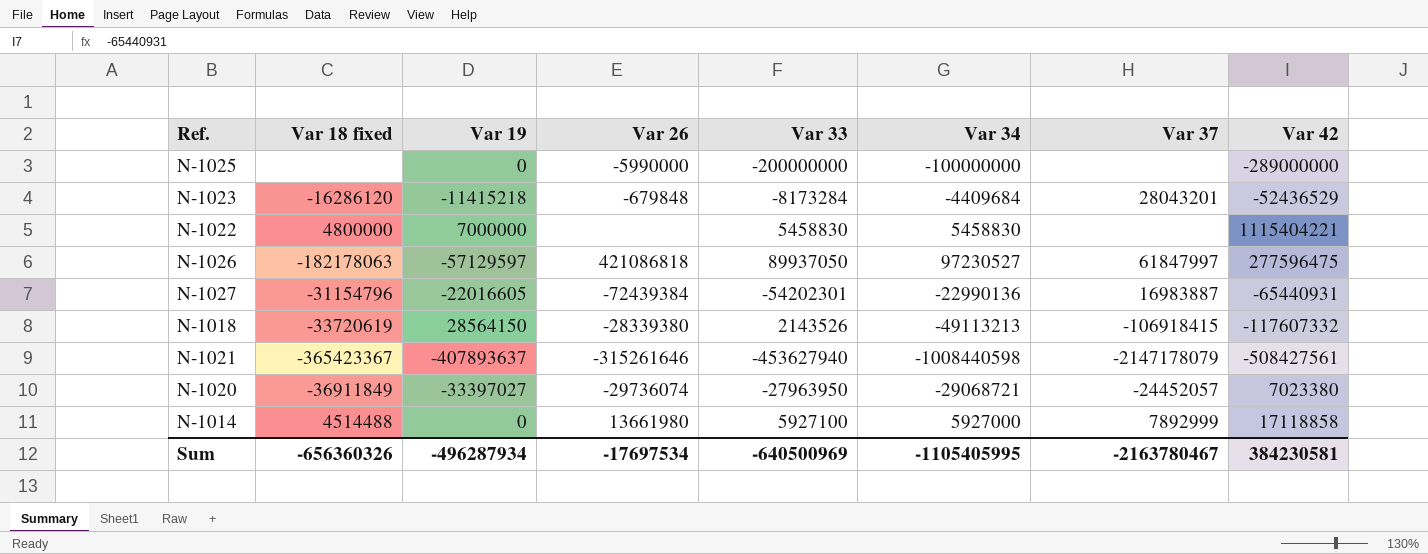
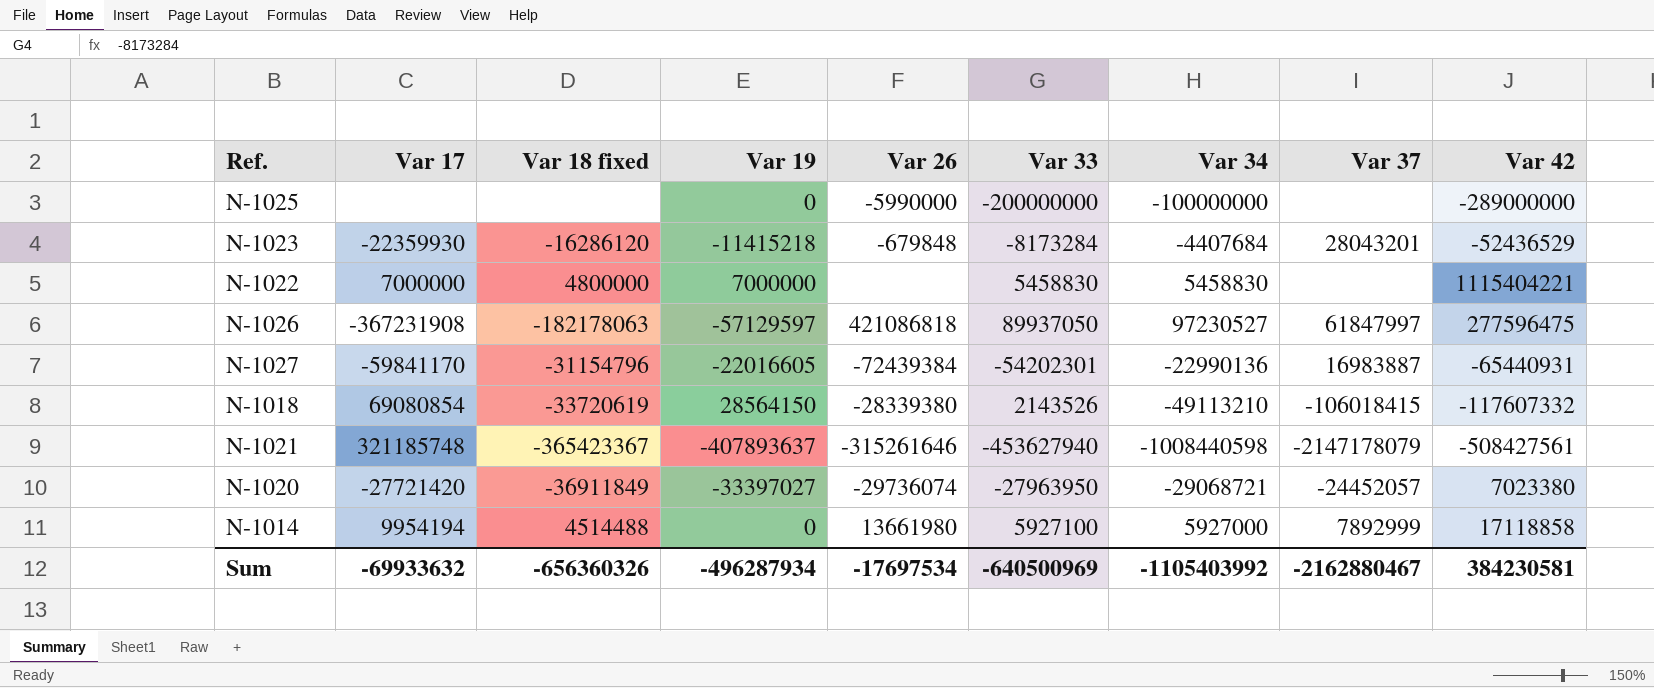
column Var 17 | position: none -> 2
N-1023 | Var 34: -4409684 -> -4407684
N-1018 | Var 34: -49113213 -> -49113210
N-1018 | Var 37: -106918415 -> -106018415
Sum | Var 34: -1105405995 -> -1105403992
Sum | Var 37: -2163780467 -> -2162880467

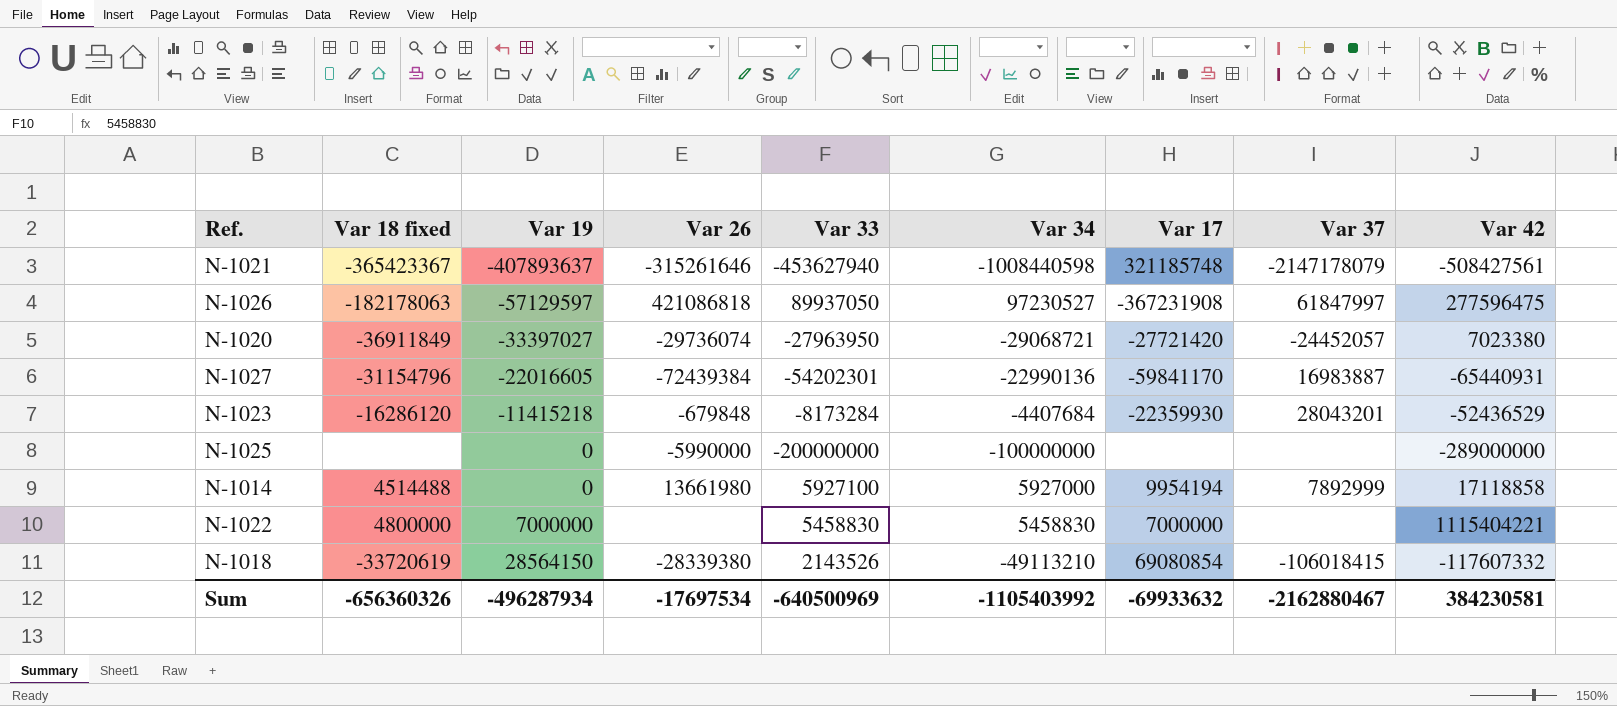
row order: none -> Var 19 ascending
column Var 17 | position: 2 -> 7

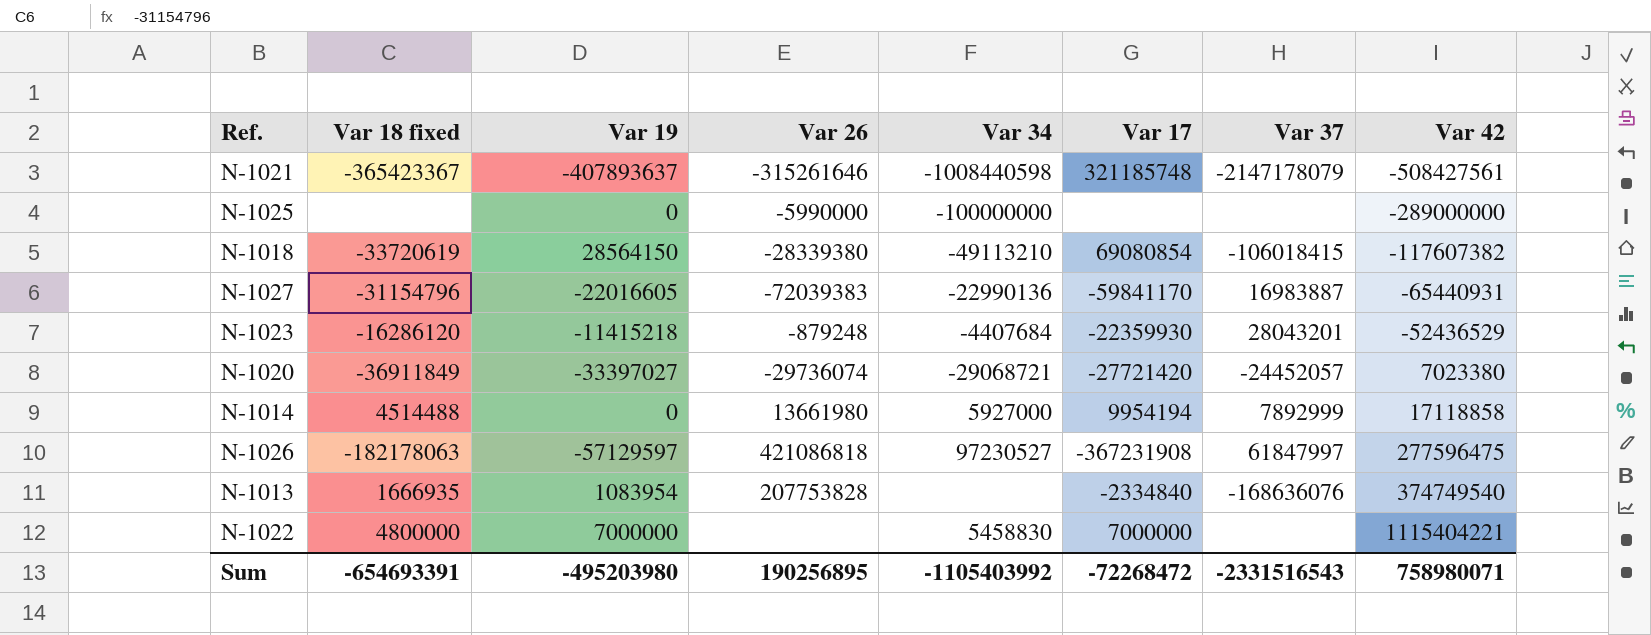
row order: Var 19 ascending -> Var 42 ascending
column Var 33 | position: 5 -> none
N-1018 | Var 42: -117607332 -> -117607382
N-1027 | Var 26: -72439384 -> -72039383
N-1023 | Var 26: -679848 -> -879248
row N-1013: none -> 1666935 | 1083954 | 207753828 | none | -2334840 | -168636076 | 374749540
Sum | Var 18 fixed: -656360326 -> -654693391
Sum | Var 19: -496287934 -> -495203980
Sum | Var 26: -17697534 -> 190256895
Sum | Var 17: -69933632 -> -72268472
Sum | Var 37: -2162880467 -> -2331516543
Sum | Var 42: 384230581 -> 758980071

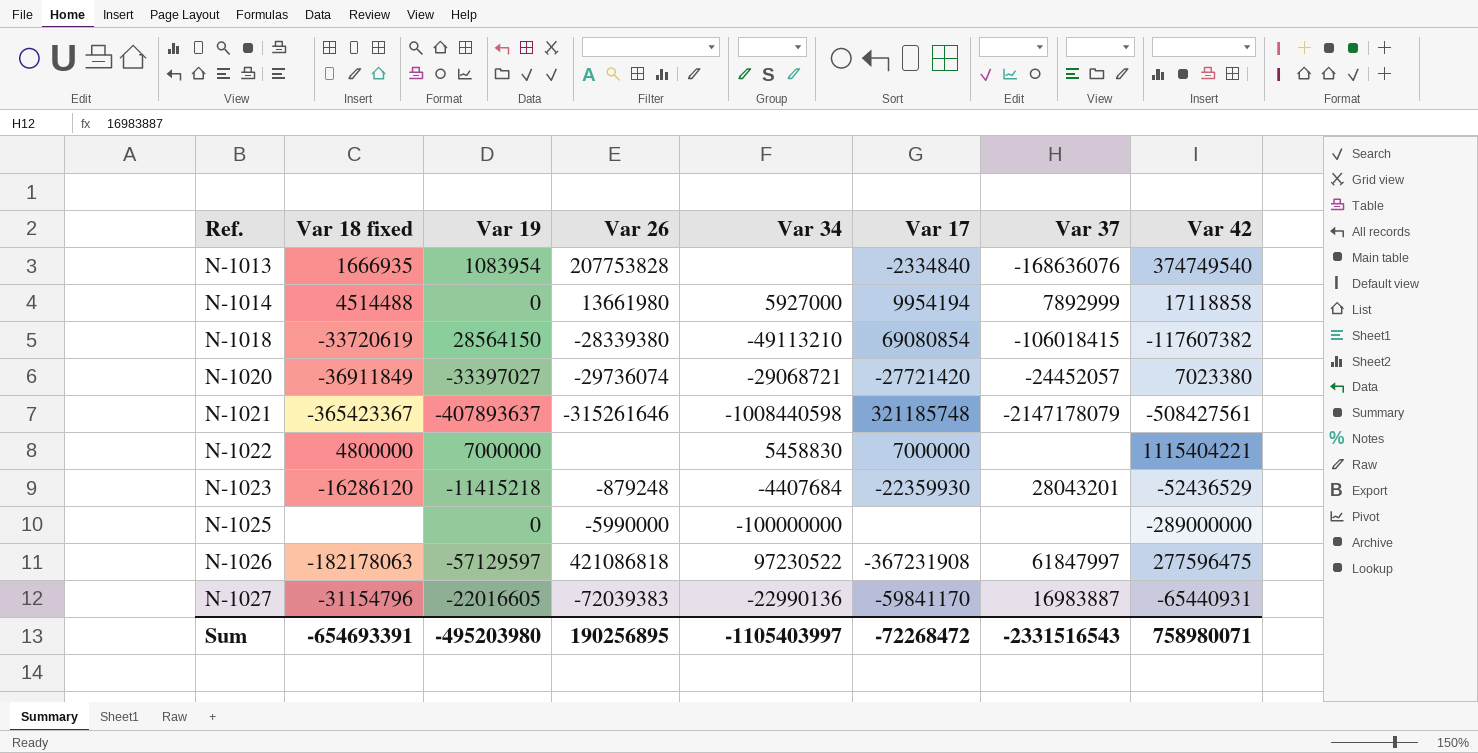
row order: Var 42 ascending -> Ref. ascending
N-1026 | Var 34: 97230527 -> 97230522
Sum | Var 34: -1105403992 -> -1105403997

